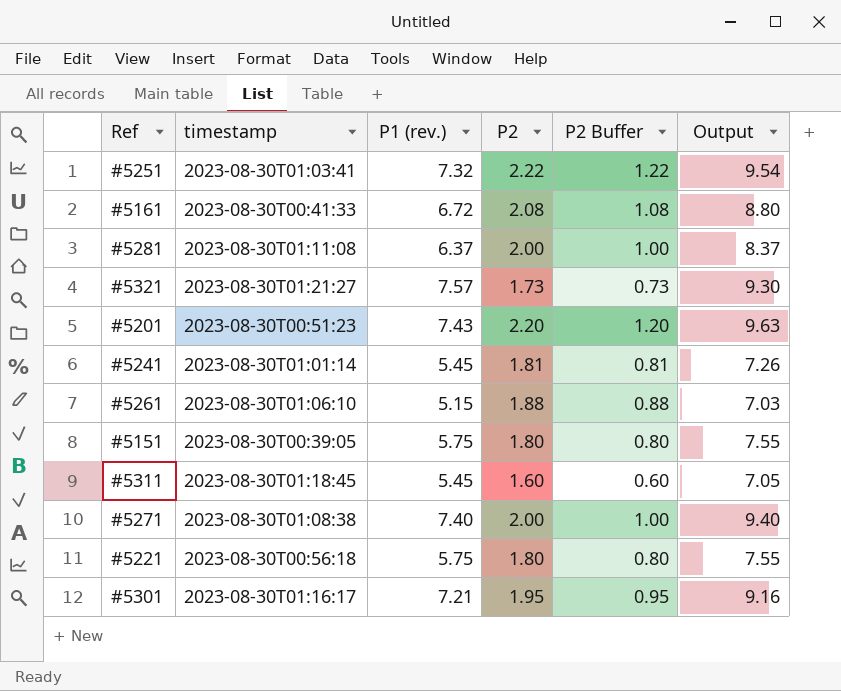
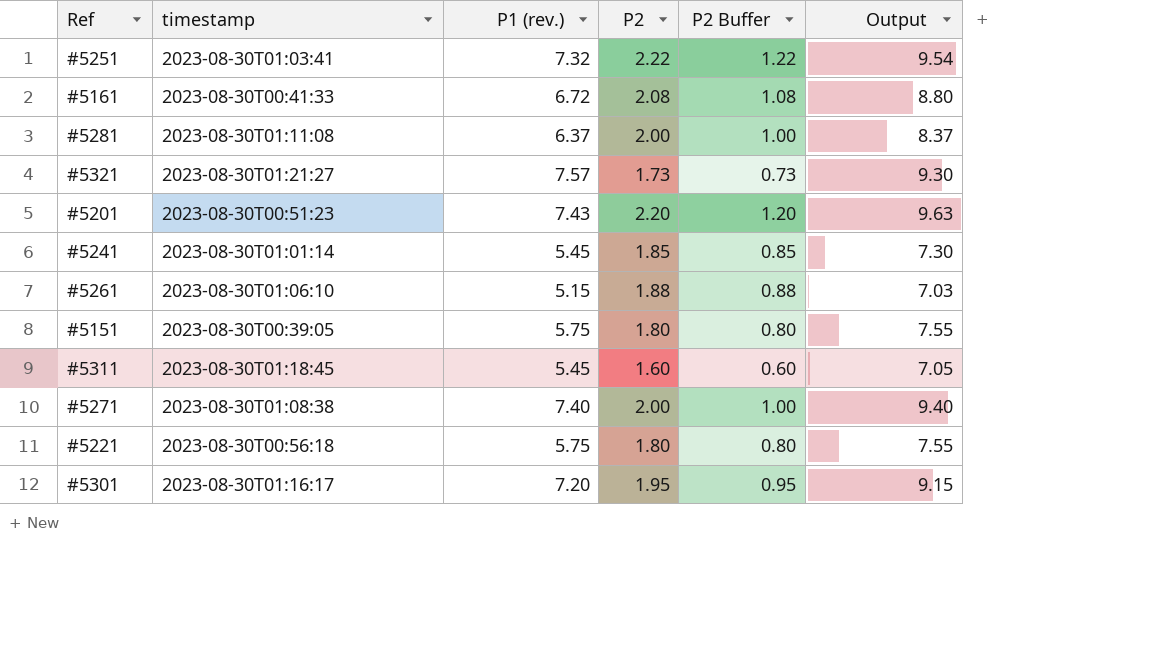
#5241 | P2: 1.81 -> 1.85
#5241 | P2 Buffer: 0.81 -> 0.85
#5241 | Output: 7.26 -> 7.30
#5301 | P1 (rev.): 7.21 -> 7.20
#5301 | Output: 9.16 -> 9.15

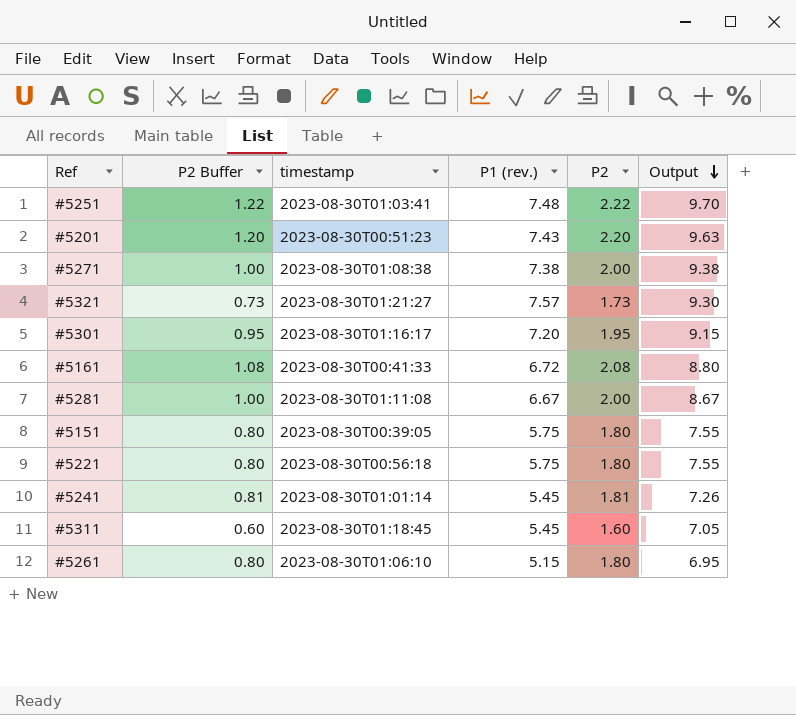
row order: none -> Output descending
column P2 Buffer | position: 5 -> 2
#5251 | P1 (rev.): 7.32 -> 7.48
#5251 | Output: 9.54 -> 9.70
#5271 | P1 (rev.): 7.40 -> 7.38
#5271 | Output: 9.40 -> 9.38
#5281 | P1 (rev.): 6.37 -> 6.67
#5281 | Output: 8.37 -> 8.67
#5241 | P2 Buffer: 0.85 -> 0.81
#5241 | P2: 1.85 -> 1.81
#5241 | Output: 7.30 -> 7.26
#5261 | P2 Buffer: 0.88 -> 0.80
#5261 | P2: 1.88 -> 1.80
#5261 | Output: 7.03 -> 6.95

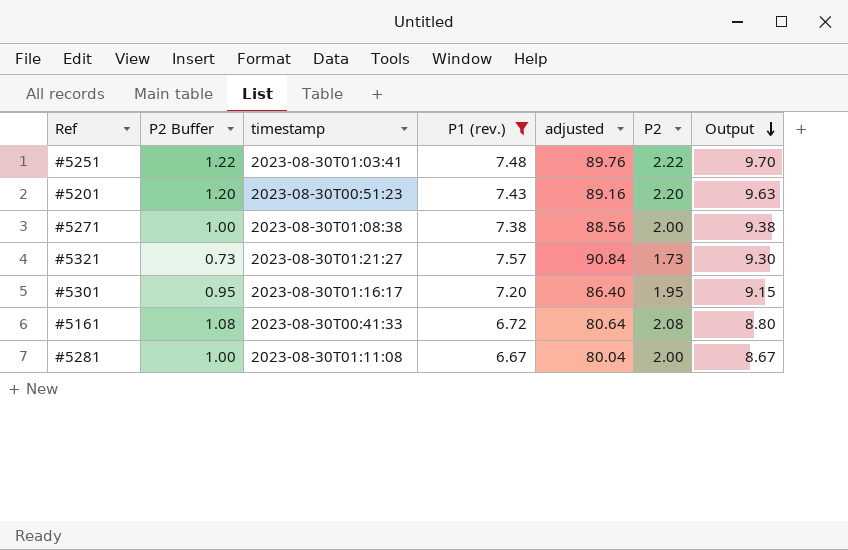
filter: none -> P1 (rev.) >= 6.67
column adjusted | formula: none -> [P1 (rev.)] * 12

